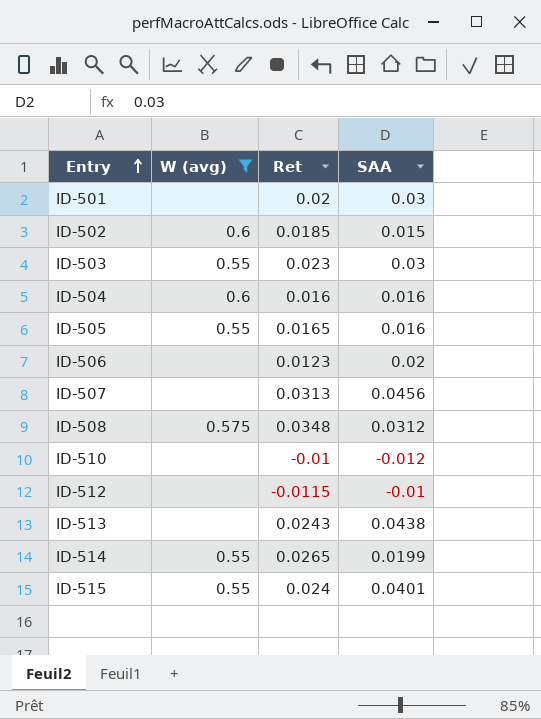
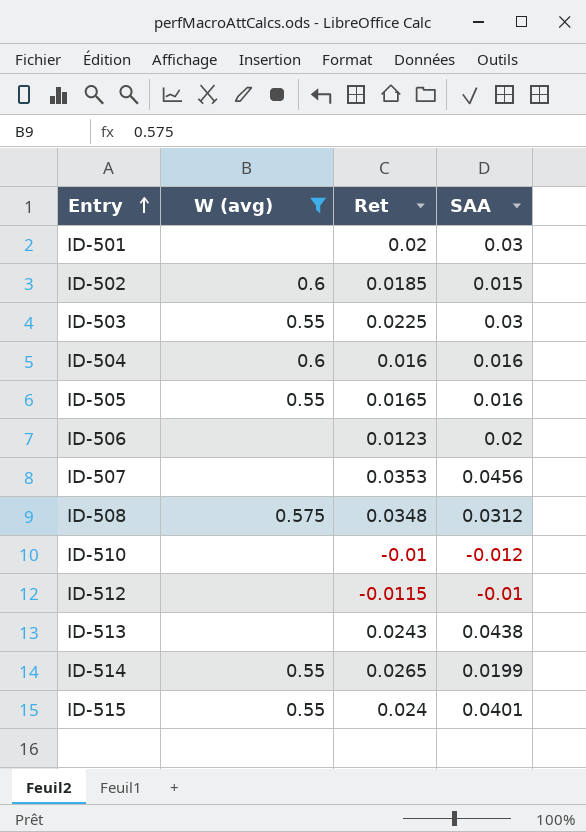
ID-503 | Ret: 0.023 -> 0.0225
ID-507 | Ret: 0.0313 -> 0.0353

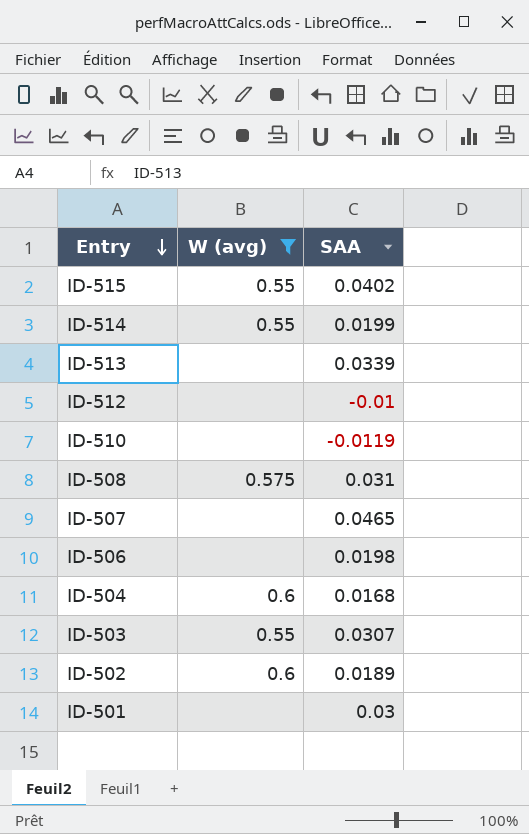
row order: Entry ascending -> Entry descending
column Ret | position: 3 -> none
row ID-505: 0.55 | 0.0165 | 0.016 -> none
ID-515 | SAA: 0.0401 -> 0.0402
ID-513 | SAA: 0.0438 -> 0.0339
ID-510 | SAA: -0.012 -> -0.0119
ID-508 | SAA: 0.0312 -> 0.031
ID-507 | SAA: 0.0456 -> 0.0465
ID-506 | SAA: 0.02 -> 0.0198
ID-504 | SAA: 0.016 -> 0.0168
ID-503 | SAA: 0.03 -> 0.0307
ID-502 | SAA: 0.015 -> 0.0189

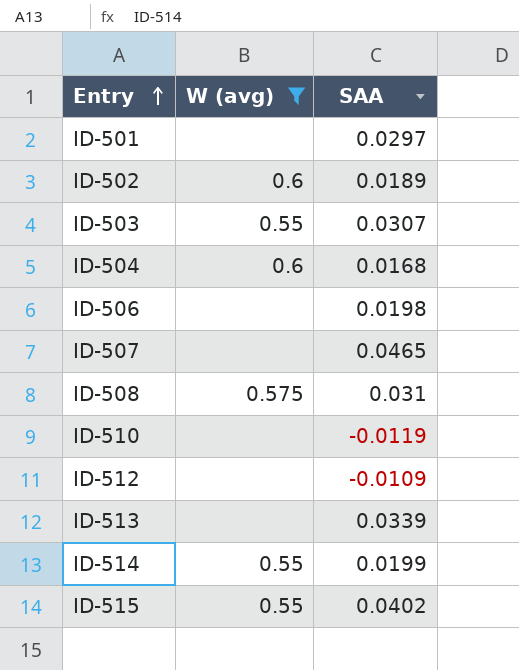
row order: Entry descending -> Entry ascending
ID-501 | SAA: 0.03 -> 0.0297
ID-512 | SAA: -0.01 -> -0.0109

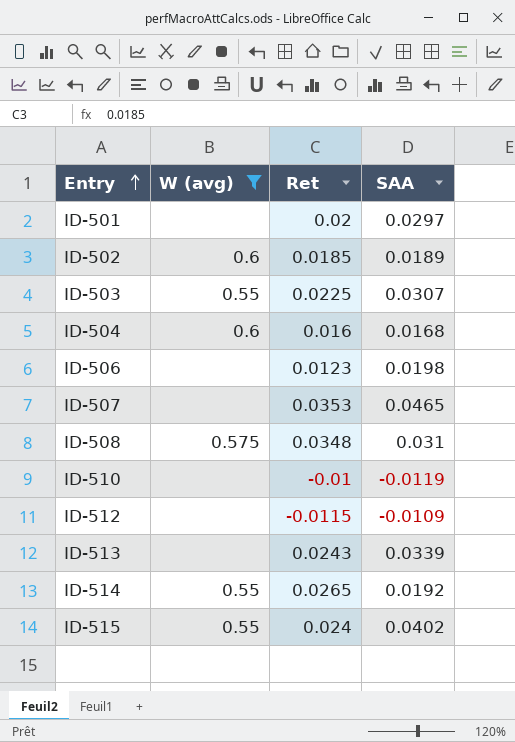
column Ret | position: none -> 3
ID-514 | SAA: 0.0199 -> 0.0192

